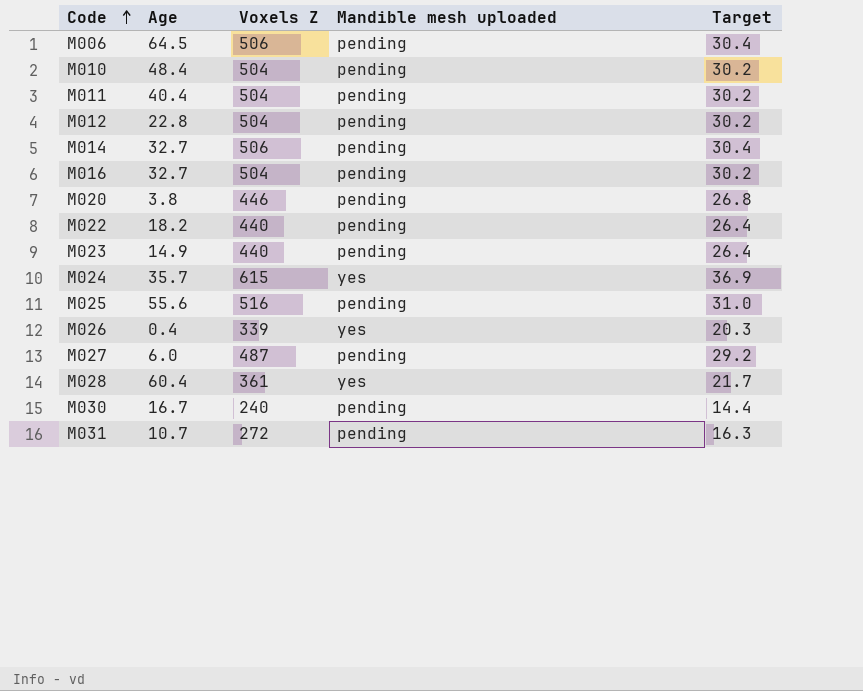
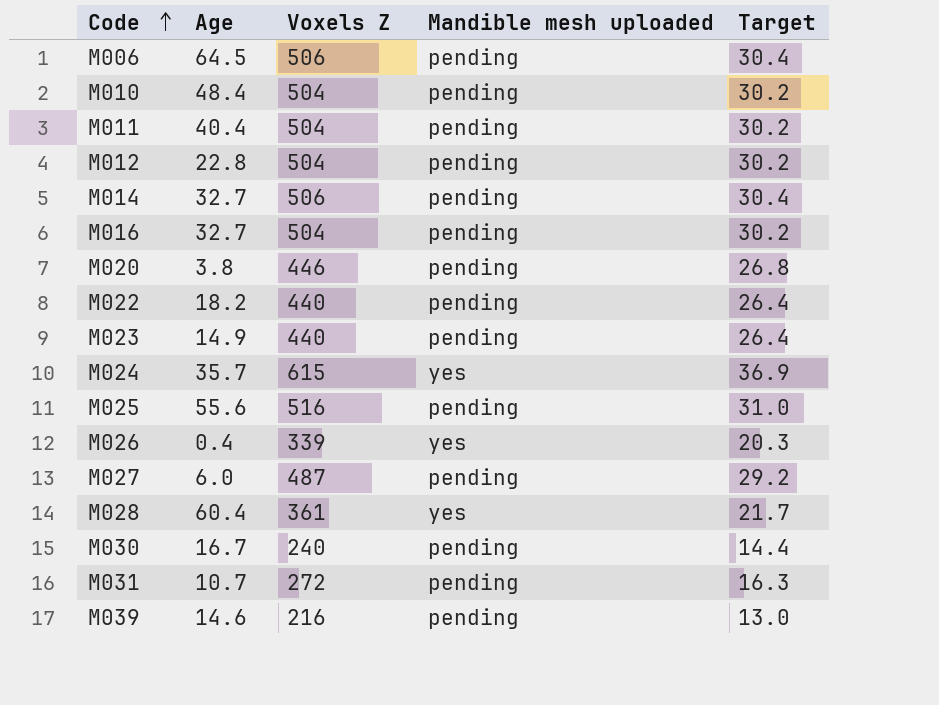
row M039: none -> 14.6 | 216 | pending | 13.0

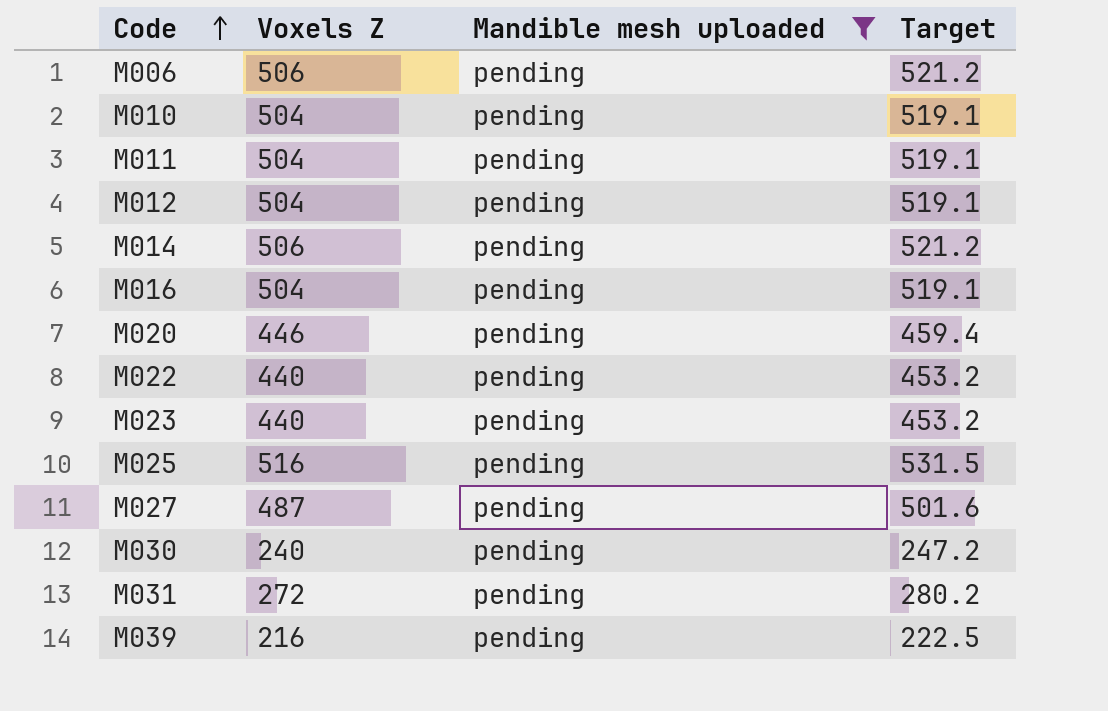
filter: none -> Mandible mesh uploaded = pending
column Age | position: 2 -> none
column Target | formula: [Voxels Z] * 0.06 -> [Voxels Z] * 1.03

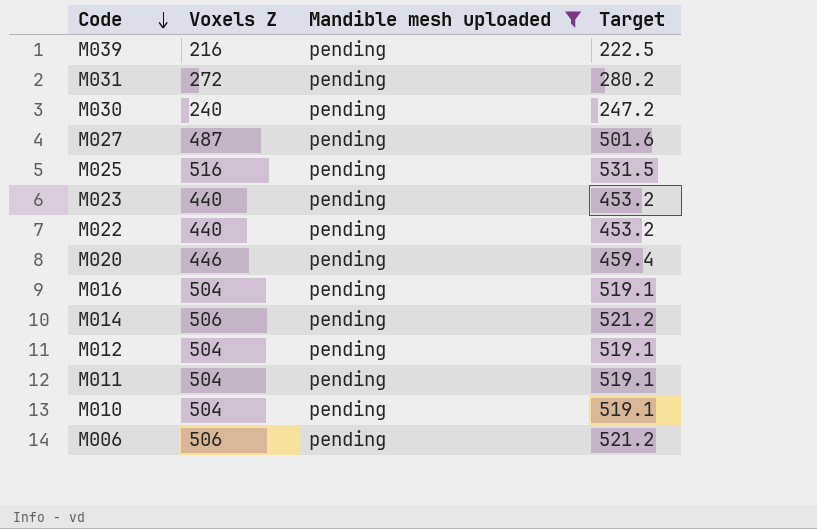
row order: Code ascending -> Code descending

